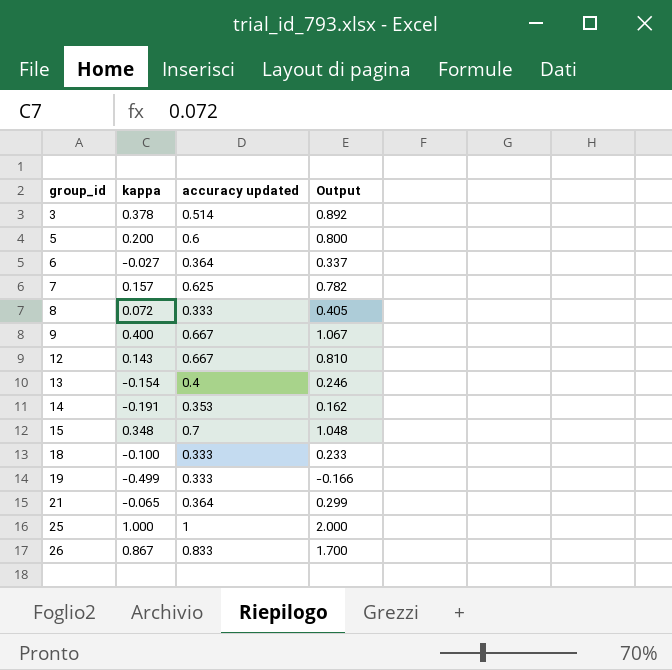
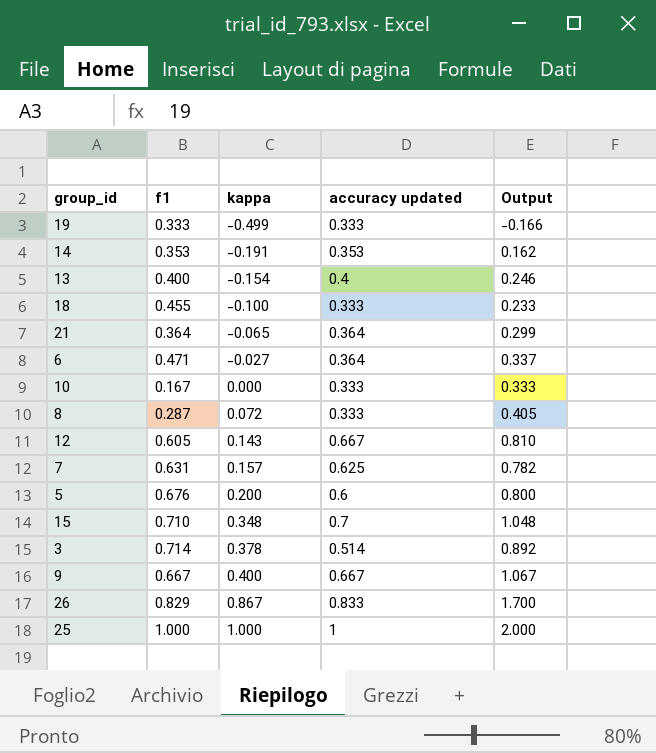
row order: group_id ascending -> kappa ascending
column f1 | position: none -> 2
row 10: none -> 0.167 | 0.000 | 0.333 | 0.333

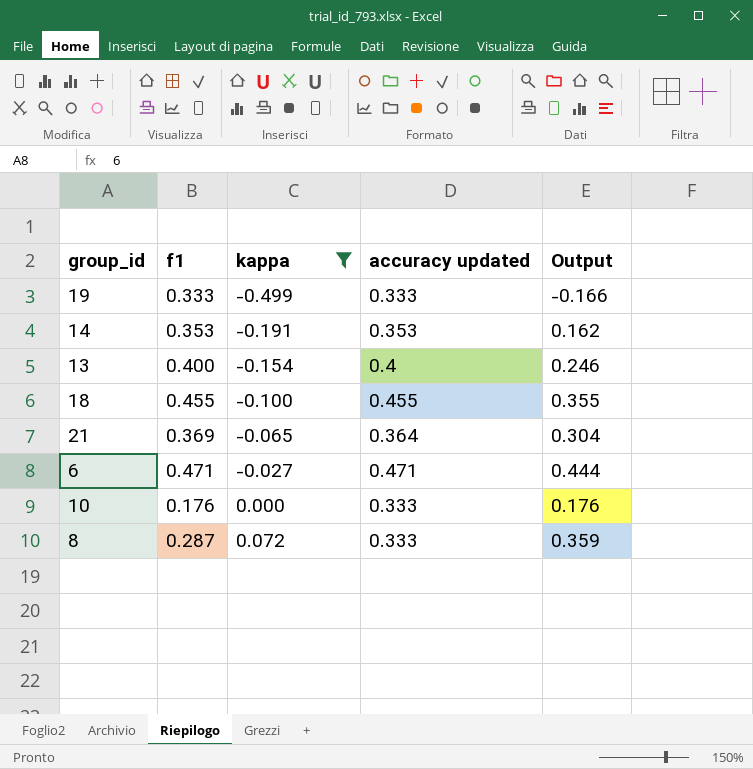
filter: none -> kappa <= 0.072
column Output | formula: [kappa] + [accuracy updated] -> [f1] + [kappa]
18 | accuracy updated: 0.333 -> 0.455
21 | f1: 0.364 -> 0.369
6 | accuracy updated: 0.364 -> 0.471
10 | f1: 0.167 -> 0.176

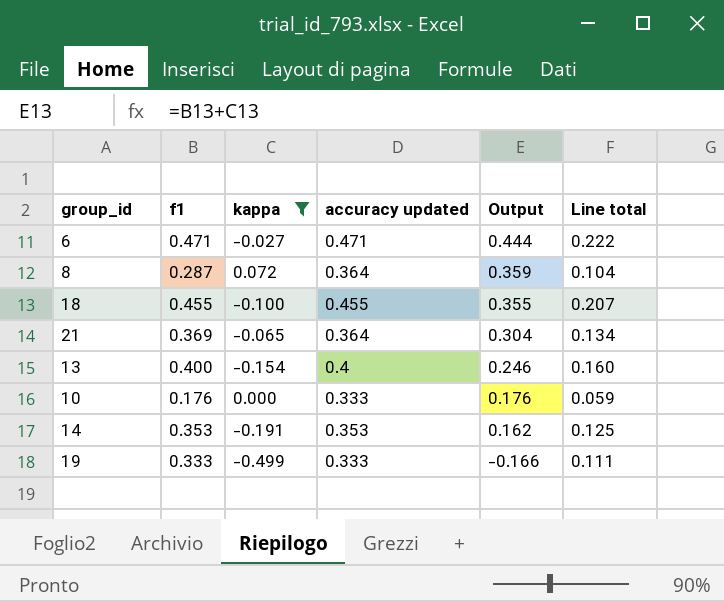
row order: kappa ascending -> Output descending
column Line total | formula: none -> [f1] * [accuracy updated]
8 | accuracy updated: 0.333 -> 0.364

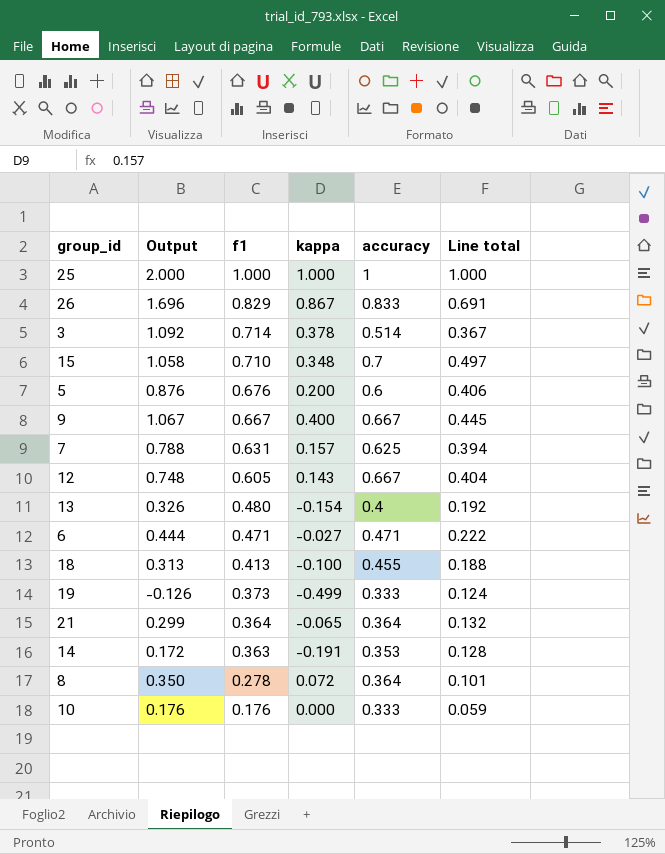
filter: kappa <= 0.072 -> none
row order: Output descending -> f1 descending
column Output | position: 5 -> 2
column name: accuracy updated -> accuracy
13 | Output: 0.246 -> 0.326
13 | f1: 0.400 -> 0.480
13 | Line total: 0.160 -> 0.192
18 | Output: 0.355 -> 0.313
18 | f1: 0.455 -> 0.413
18 | Line total: 0.207 -> 0.188
19 | Output: -0.166 -> -0.126
19 | f1: 0.333 -> 0.373
19 | Line total: 0.111 -> 0.124
21 | Output: 0.304 -> 0.299
21 | f1: 0.369 -> 0.364
21 | Line total: 0.134 -> 0.132
14 | Output: 0.162 -> 0.172
14 | f1: 0.353 -> 0.363
14 | Line total: 0.125 -> 0.128
8 | Output: 0.359 -> 0.350
8 | f1: 0.287 -> 0.278
8 | Line total: 0.104 -> 0.101

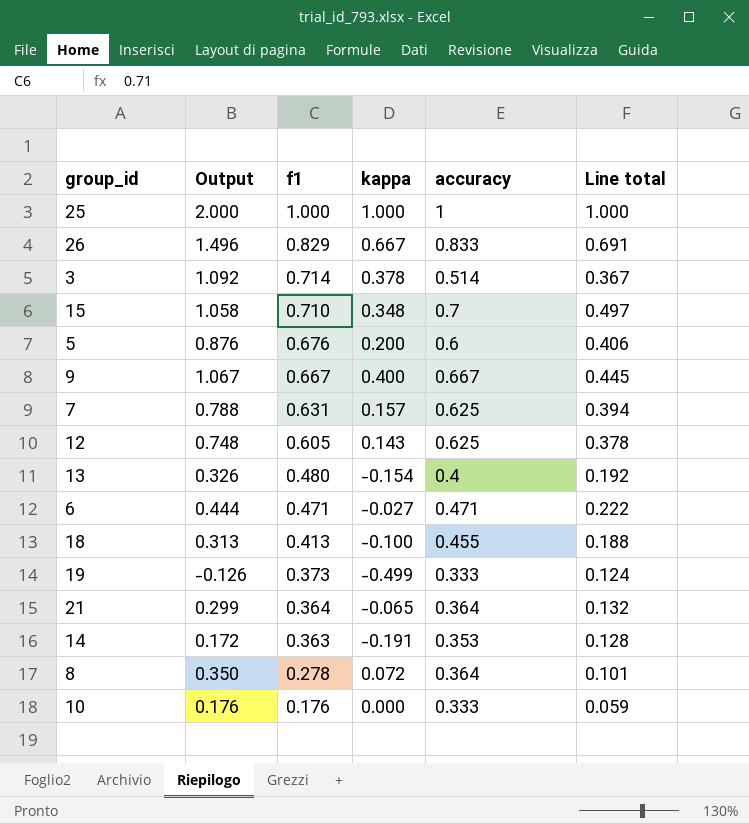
26 | Output: 1.696 -> 1.496
26 | kappa: 0.867 -> 0.667
12 | accuracy: 0.667 -> 0.625
12 | Line total: 0.404 -> 0.378

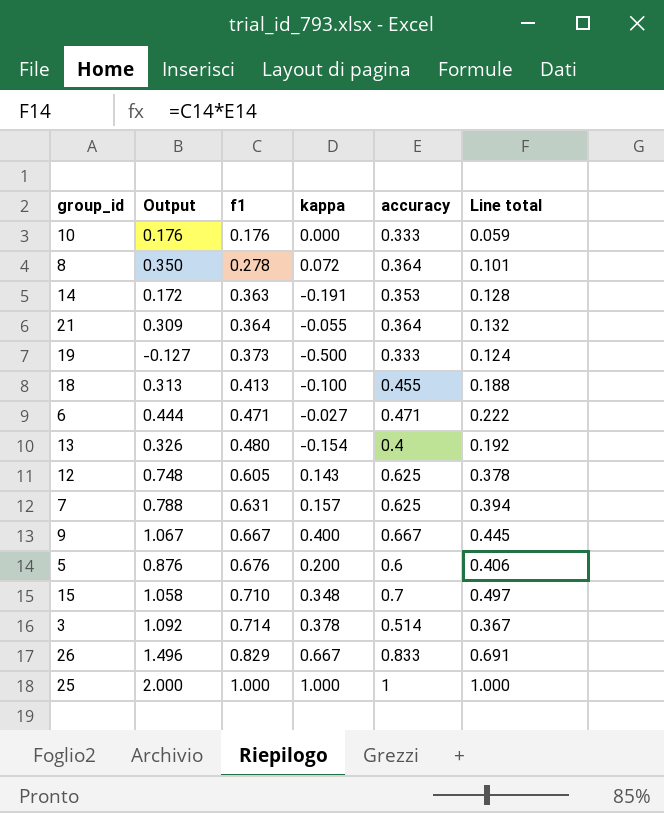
row order: f1 descending -> f1 ascending
21 | Output: 0.299 -> 0.309
21 | kappa: -0.065 -> -0.055
19 | Output: -0.126 -> -0.127
19 | kappa: -0.499 -> -0.500

